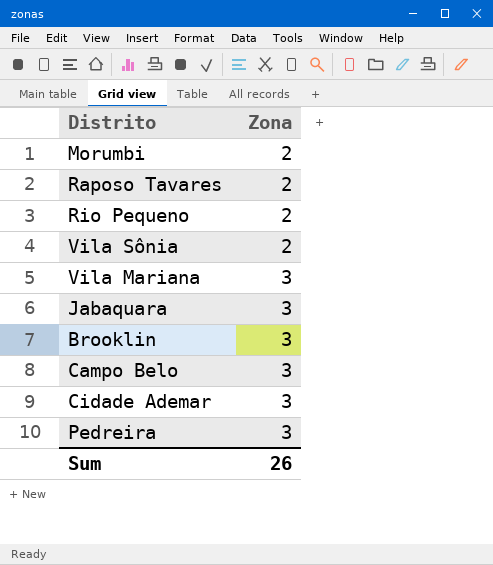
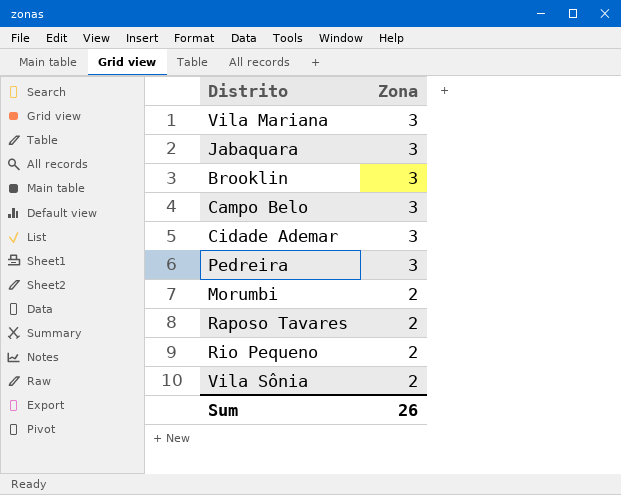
row order: Zona ascending -> Zona descending

